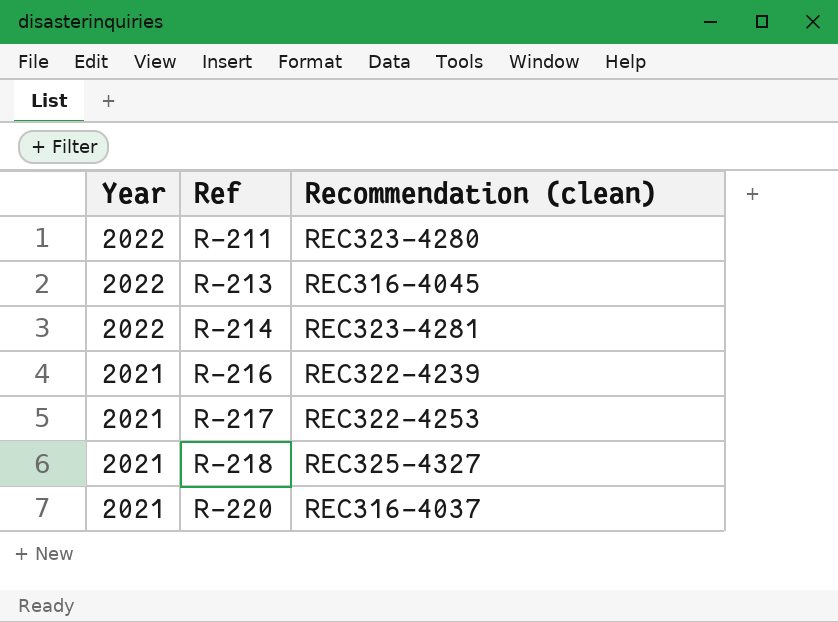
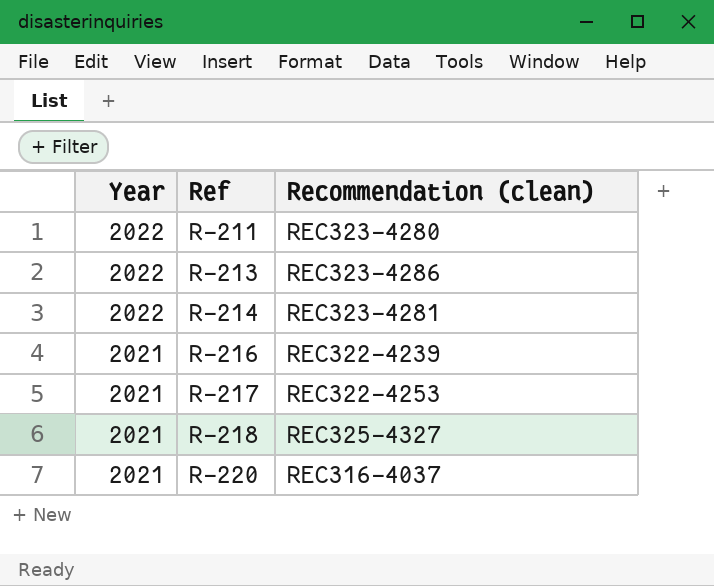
R-213 | Recommendation (clean): REC316-4045 -> REC323-4286

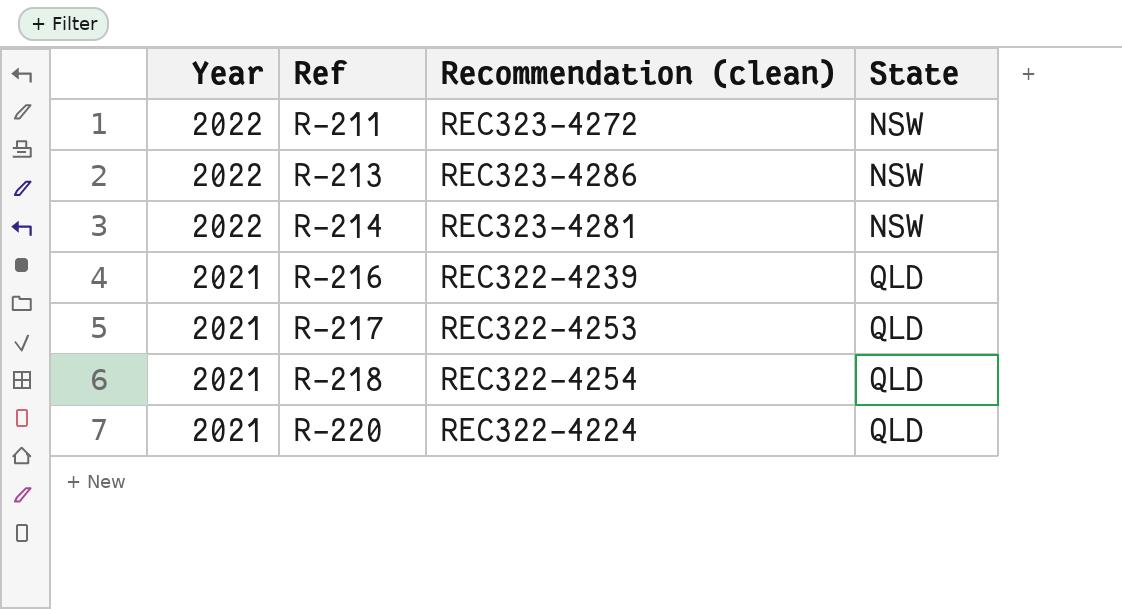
column State | position: none -> 4
R-211 | Recommendation (clean): REC323-4280 -> REC323-4272
R-218 | Recommendation (clean): REC325-4327 -> REC322-4254
R-220 | Recommendation (clean): REC316-4037 -> REC322-4224

